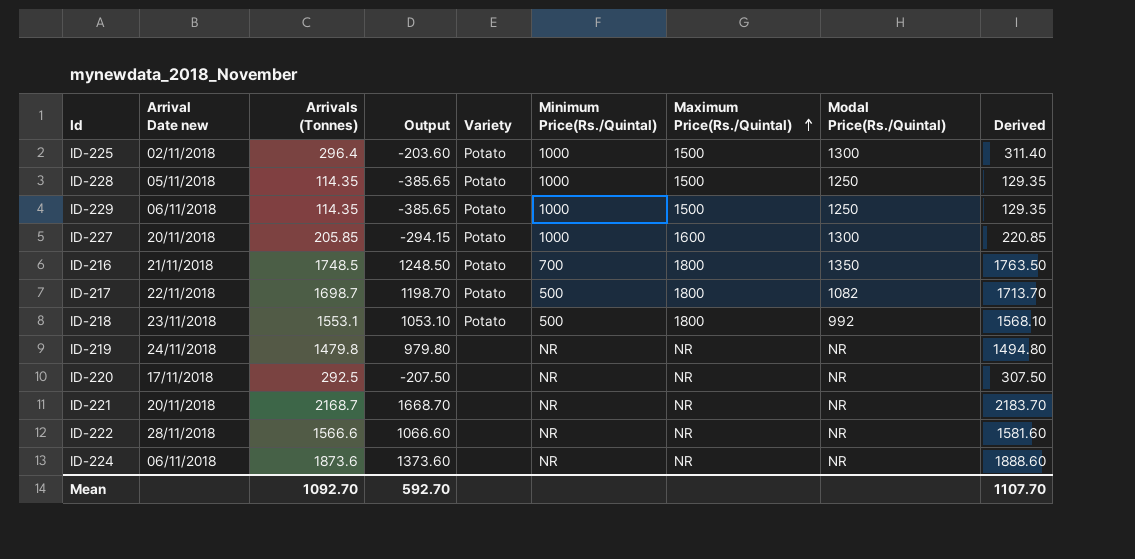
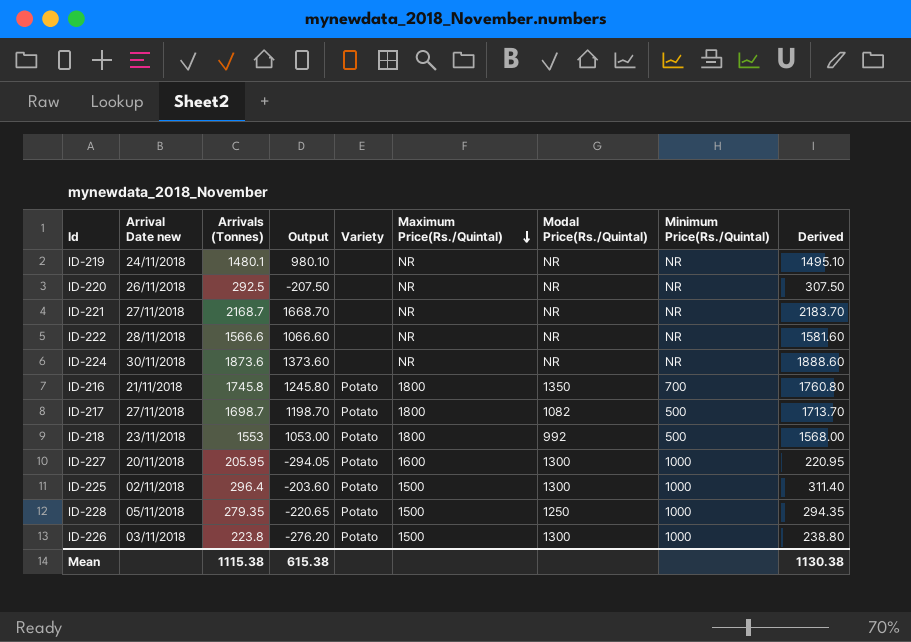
row order: Maximum Price(Rs./Quintal) ascending -> Maximum Price(Rs./Quintal) descending
column Minimum Price(Rs./Quintal) | position: 6 -> 8
row ID-229: 06/11/2018 | 114.35 | -385.65 | Potato | 1000 | 1500 | 1250 | 129.35 -> none
ID-219 | Arrivals (Tonnes): 1479.8 -> 1480.1
ID-219 | Output: 979.80 -> 980.10
ID-219 | Derived: 1494.80 -> 1495.10
ID-220 | Arrival Date new: 17/11/2018 -> 26/11/2018
ID-221 | Arrival Date new: 20/11/2018 -> 27/11/2018
ID-224 | Arrival Date new: 06/11/2018 -> 30/11/2018
ID-216 | Arrivals (Tonnes): 1748.5 -> 1745.8
ID-216 | Output: 1248.50 -> 1245.80
ID-216 | Derived: 1763.50 -> 1760.80
ID-217 | Arrival Date new: 22/11/2018 -> 27/11/2018
ID-218 | Arrivals (Tonnes): 1553.1 -> 1553
ID-218 | Output: 1053.10 -> 1053.00
ID-218 | Derived: 1568.10 -> 1568.00
ID-227 | Arrivals (Tonnes): 205.85 -> 205.95
ID-227 | Output: -294.15 -> -294.05
ID-227 | Derived: 220.85 -> 220.95
ID-228 | Arrivals (Tonnes): 114.35 -> 279.35
ID-228 | Output: -385.65 -> -220.65
ID-228 | Derived: 129.35 -> 294.35
row ID-226: none -> 03/11/2018 | 223.8 | -276.20 | Potato | 1500 | 1300 | 1000 | 238.80
Mean | Arrivals (Tonnes): 1092.70 -> 1115.38
Mean | Output: 592.70 -> 615.38
Mean | Derived: 1107.70 -> 1130.38

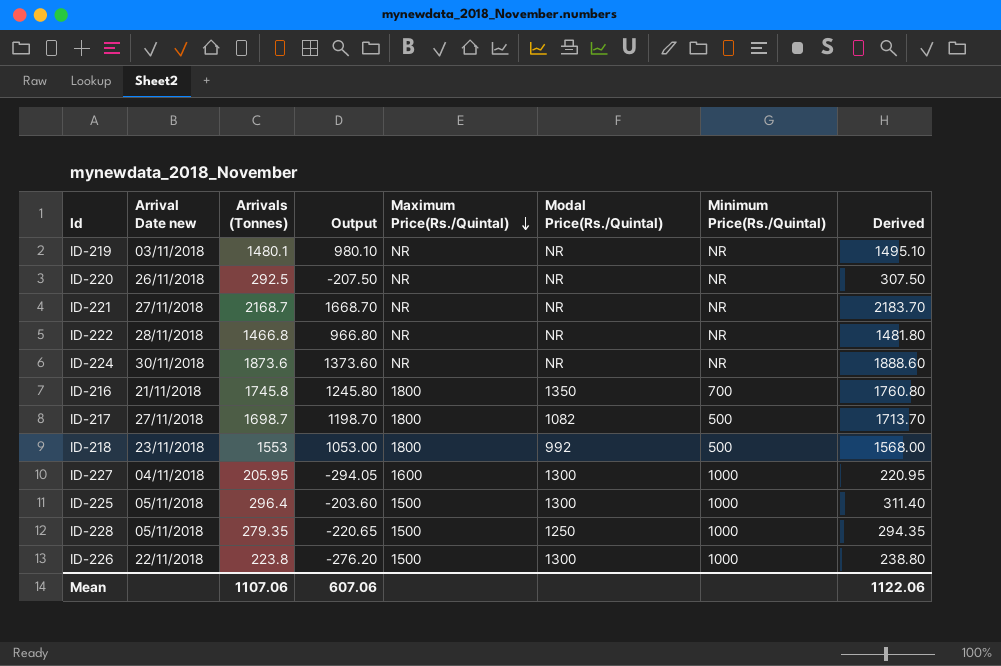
column Variety | position: 5 -> none
ID-219 | Arrival Date new: 24/11/2018 -> 03/11/2018
ID-222 | Arrivals (Tonnes): 1566.6 -> 1466.8
ID-222 | Output: 1066.60 -> 966.80
ID-222 | Derived: 1581.60 -> 1481.80
ID-227 | Arrival Date new: 20/11/2018 -> 04/11/2018
ID-225 | Arrival Date new: 02/11/2018 -> 05/11/2018
ID-226 | Arrival Date new: 03/11/2018 -> 22/11/2018
Mean | Arrivals (Tonnes): 1115.38 -> 1107.06
Mean | Output: 615.38 -> 607.06
Mean | Derived: 1130.38 -> 1122.06

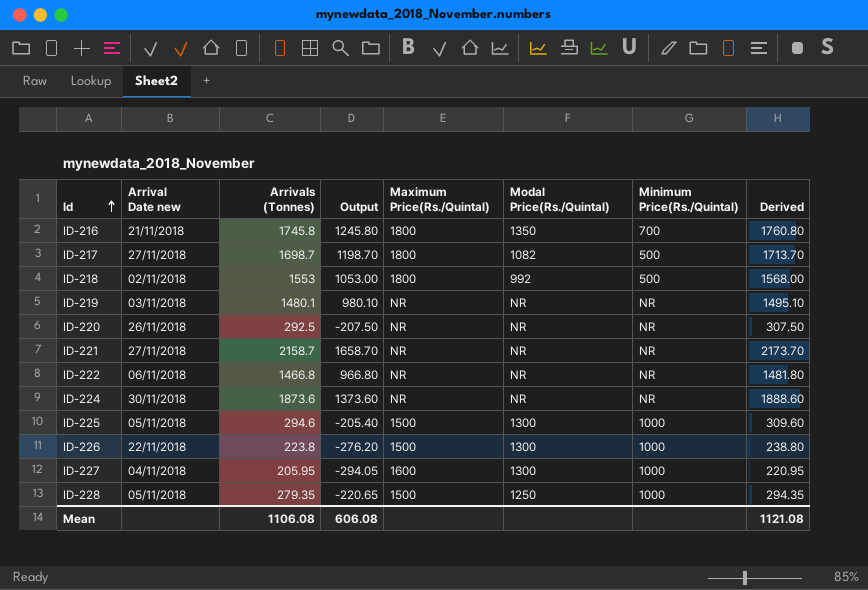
row order: Maximum Price(Rs./Quintal) descending -> Id ascending
ID-218 | Arrival Date new: 23/11/2018 -> 02/11/2018
ID-221 | Arrivals (Tonnes): 2168.7 -> 2158.7
ID-221 | Output: 1668.70 -> 1658.70
ID-221 | Derived: 2183.70 -> 2173.70
ID-222 | Arrival Date new: 28/11/2018 -> 06/11/2018
ID-225 | Arrivals (Tonnes): 296.4 -> 294.6
ID-225 | Output: -203.60 -> -205.40
ID-225 | Derived: 311.40 -> 309.60
Mean | Arrivals (Tonnes): 1107.06 -> 1106.08
Mean | Output: 607.06 -> 606.08
Mean | Derived: 1122.06 -> 1121.08

